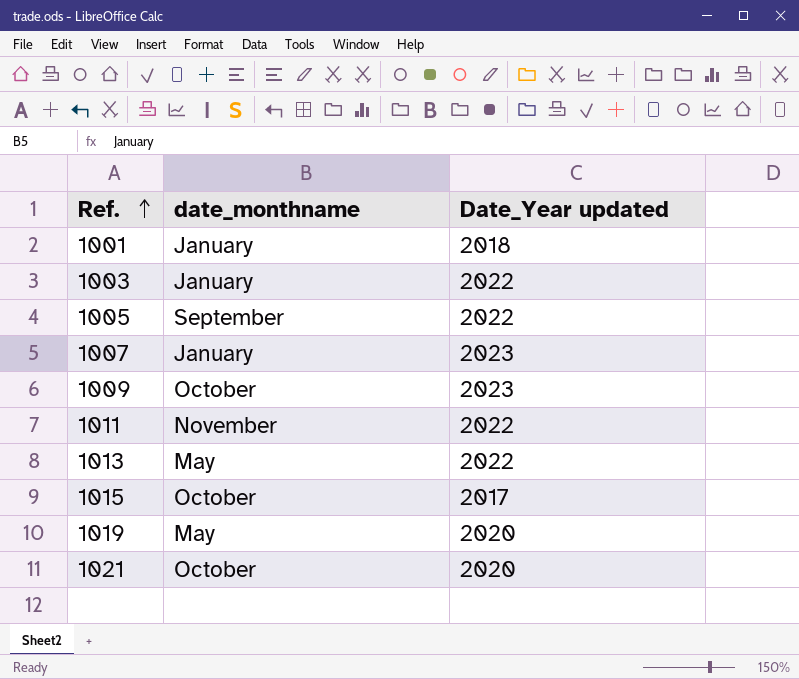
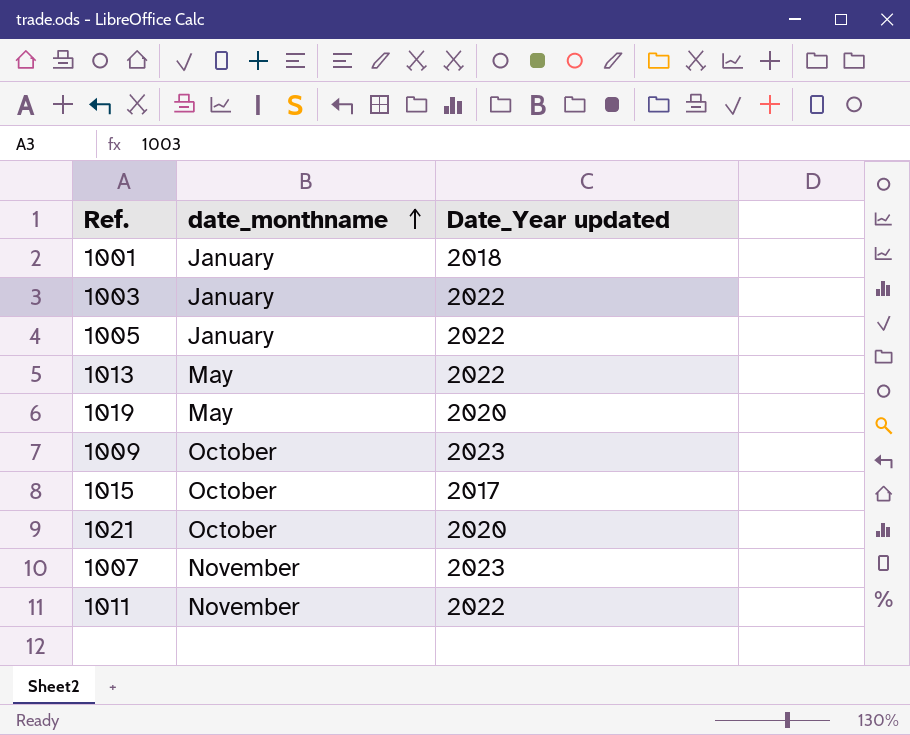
row order: Ref. ascending -> date_monthname ascending
1005 | date_monthname: September -> January
1007 | date_monthname: January -> November

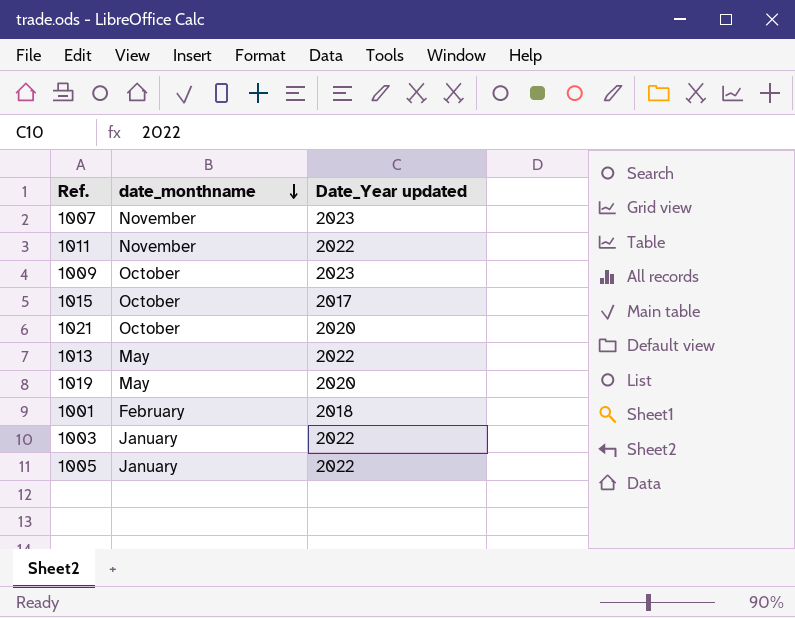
row order: date_monthname ascending -> date_monthname descending
1001 | date_monthname: January -> February

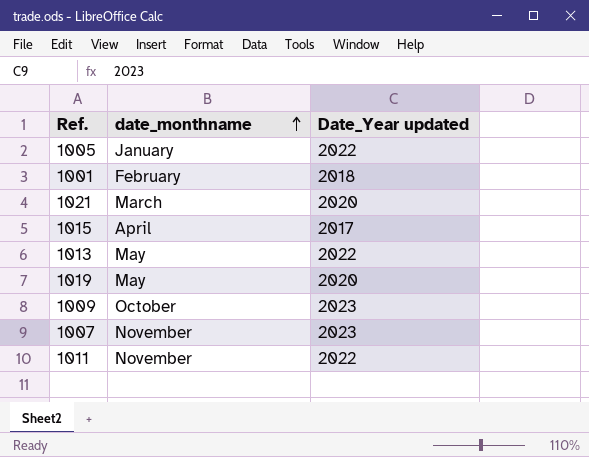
row order: date_monthname descending -> date_monthname ascending
row 1003: January | 2022 -> none
1021 | date_monthname: October -> March
1015 | date_monthname: October -> April

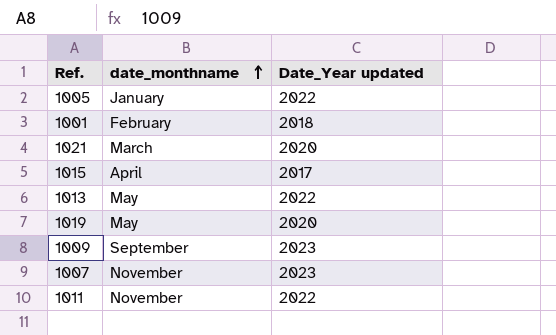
1009 | date_monthname: October -> September

